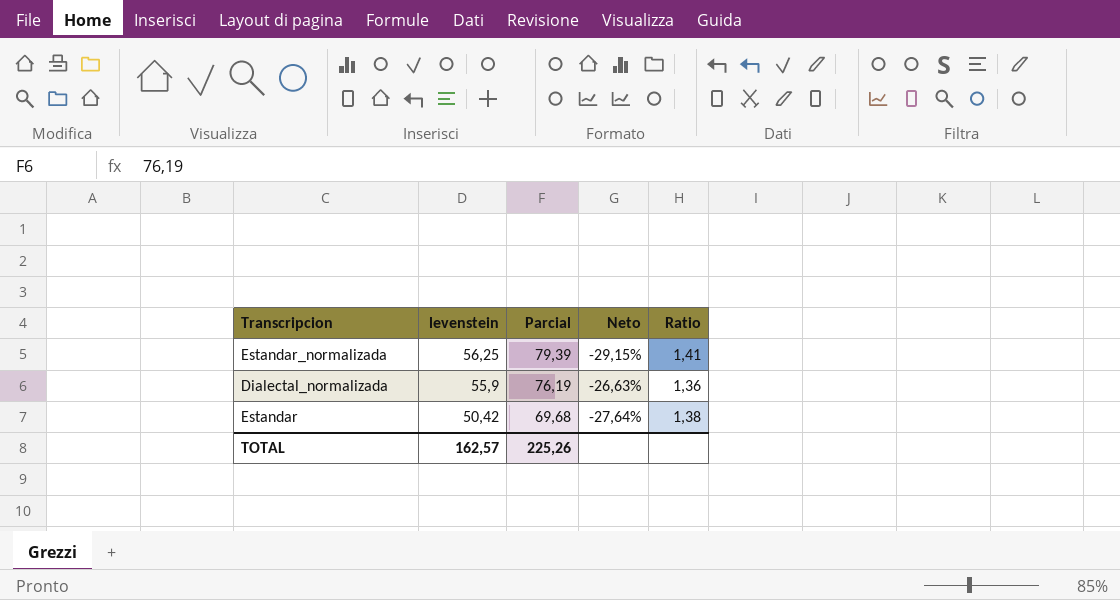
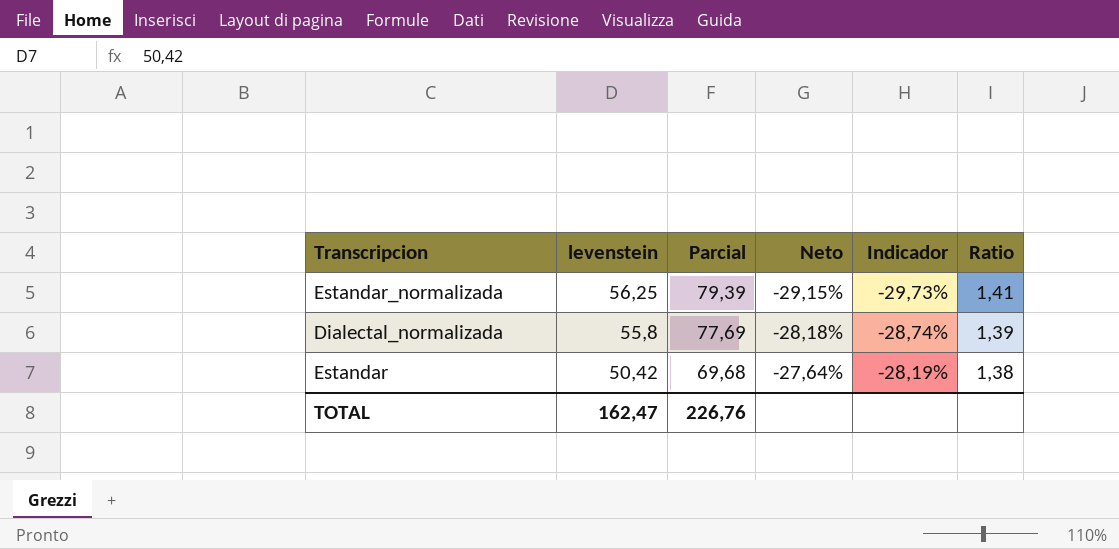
column Indicador | formula: none -> [Neto] * 1,02
Dialectal_normalizada | levenstein: 55,9 -> 55,8
Dialectal_normalizada | Parcial: 76,19 -> 77,69
Dialectal_normalizada | Neto: -26,63% -> -28,18%
Dialectal_normalizada | Ratio: 1,36 -> 1,39
TOTAL | levenstein: 162,57 -> 162,47
TOTAL | Parcial: 225,26 -> 226,76

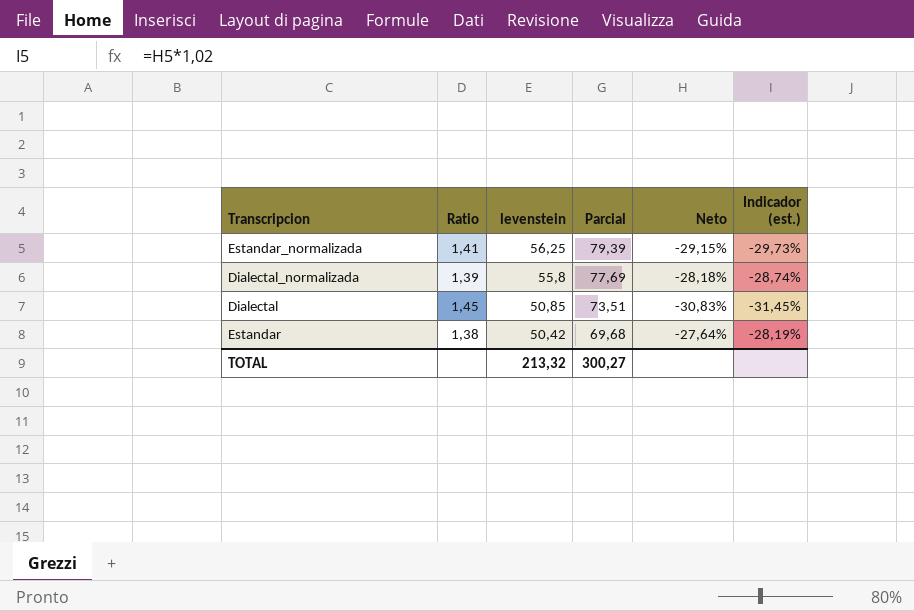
column Ratio | position: 6 -> 2
column name: Indicador -> Indicador (est.)
row Dialectal: none -> 1,45 | 50,85 | 73,51 | -30,83% | -31,45%
TOTAL | levenstein: 162,47 -> 213,32
TOTAL | Parcial: 226,76 -> 300,27

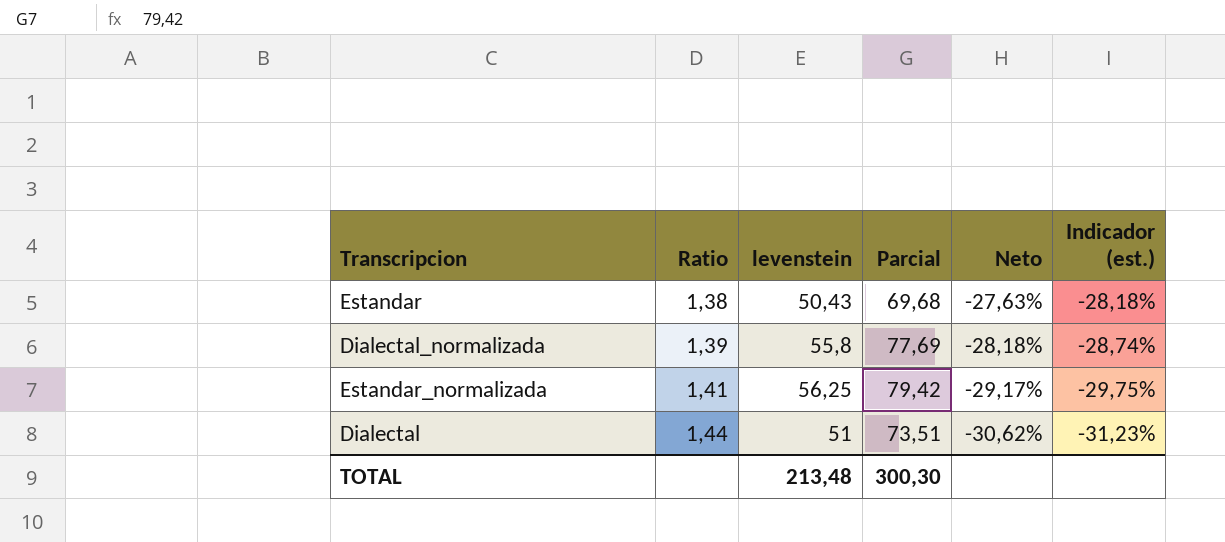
row order: levenstein descending -> Ratio ascending
Estandar | levenstein: 50,42 -> 50,43
Estandar | Neto: -27,64% -> -27,63%
Estandar | Indicador (est.): -28,19% -> -28,18%
Estandar_normalizada | Parcial: 79,39 -> 79,42
Estandar_normalizada | Neto: -29,15% -> -29,17%
Estandar_normalizada | Indicador (est.): -29,73% -> -29,75%
Dialectal | Ratio: 1,45 -> 1,44
Dialectal | levenstein: 50,85 -> 51
Dialectal | Neto: -30,83% -> -30,62%
Dialectal | Indicador (est.): -31,45% -> -31,23%
TOTAL | levenstein: 213,32 -> 213,48
TOTAL | Parcial: 300,27 -> 300,30

